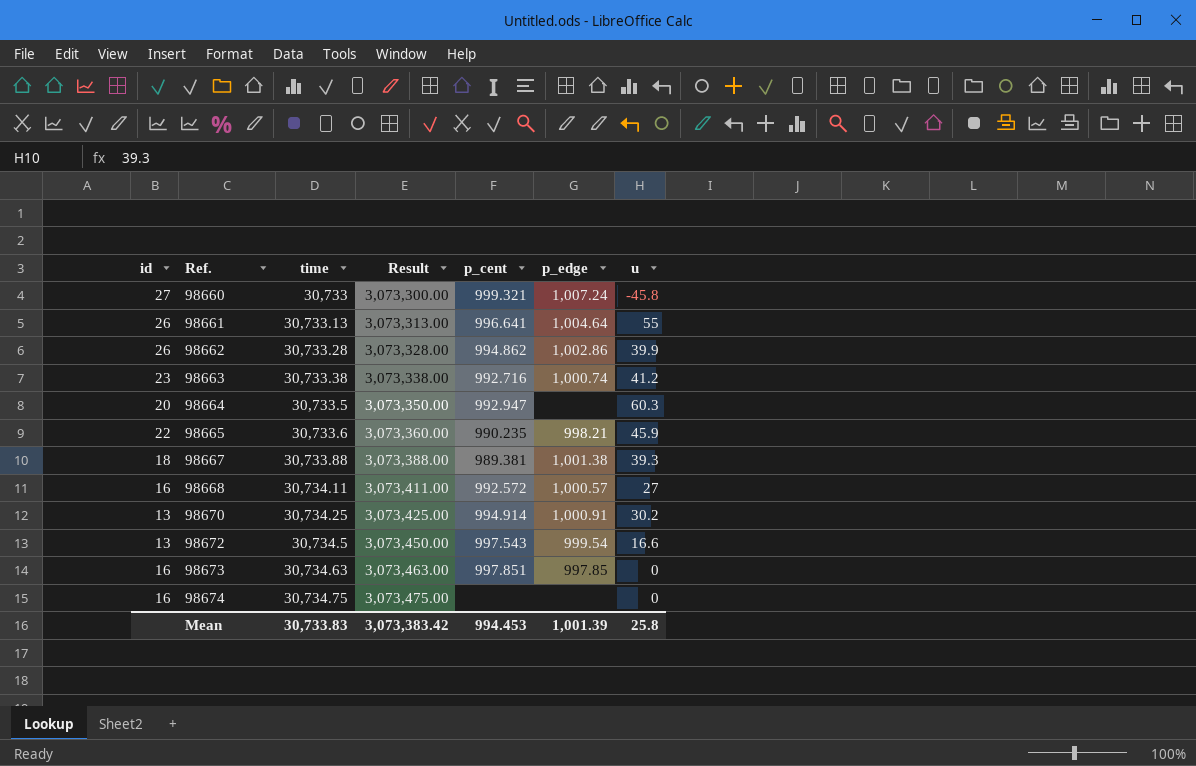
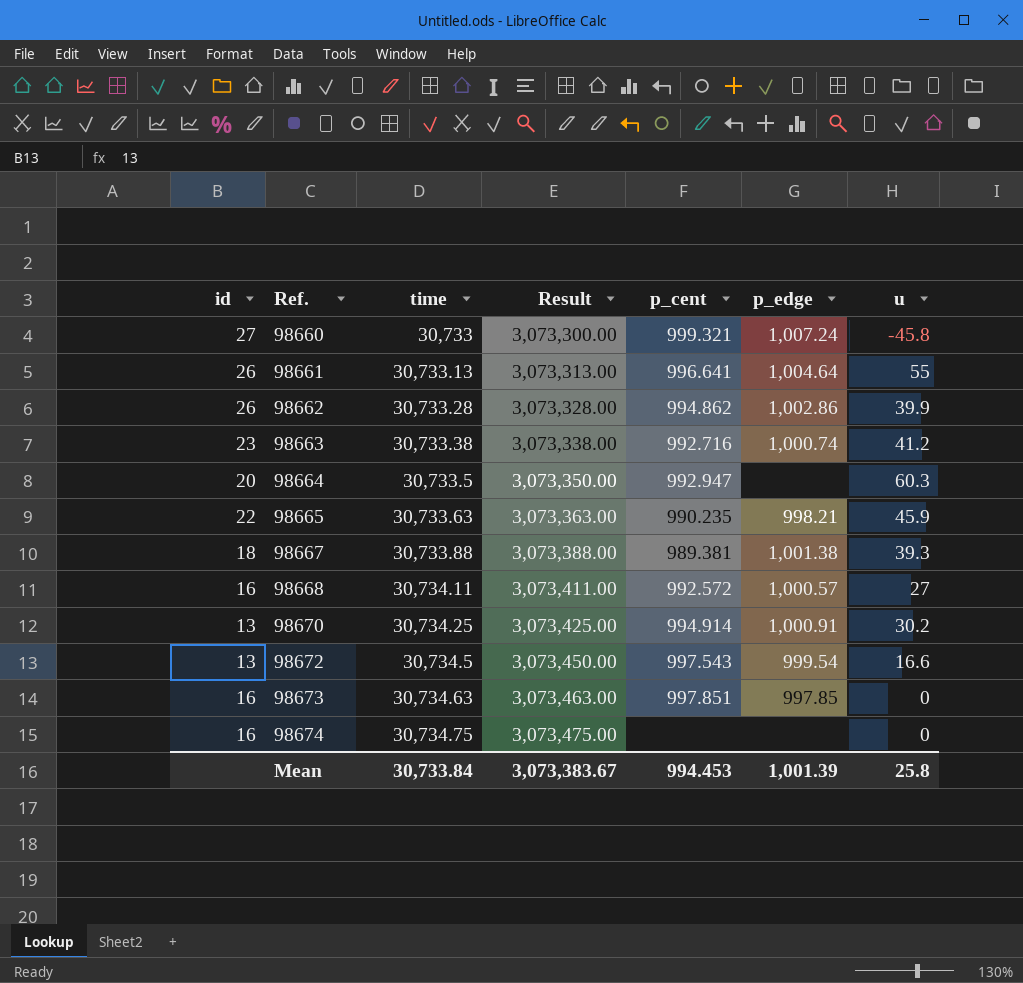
98665 | time: 30,733.6 -> 30,733.63
98665 | Result: 3,073,360.00 -> 3,073,363.00
Mean | time: 30,733.83 -> 30,733.84
Mean | Result: 3,073,383.42 -> 3,073,383.67

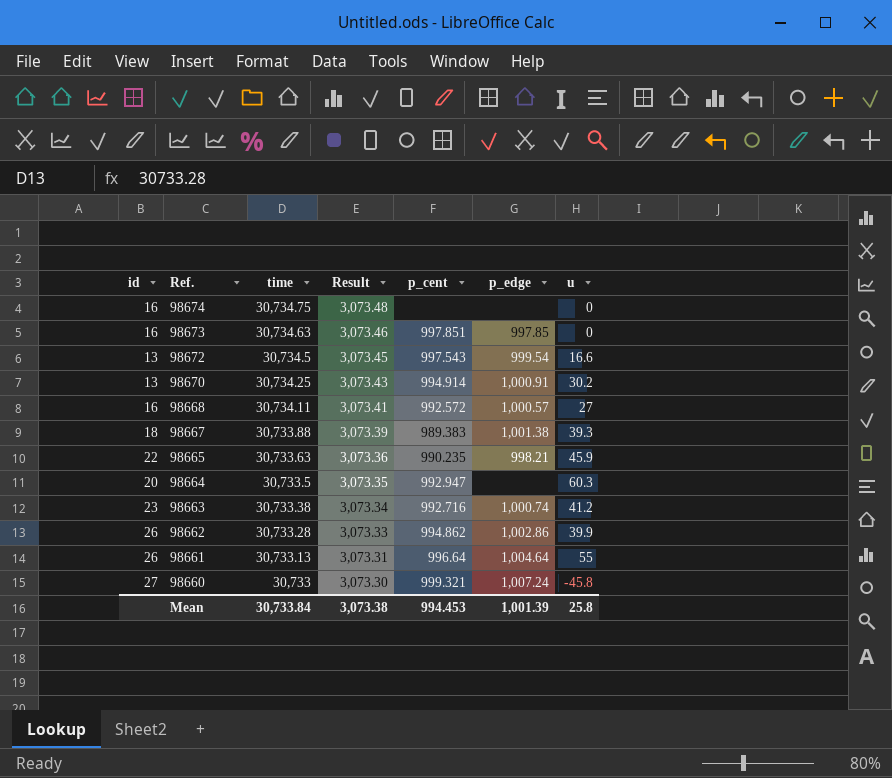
row order: Ref. ascending -> Ref. descending
column Result | formula: [time] * 100 -> [time] * 0.1
98667 | p_cent: 989.381 -> 989.383
98661 | p_cent: 996.641 -> 996.64
Mean | Result: 3,073,383.67 -> 3,073.38

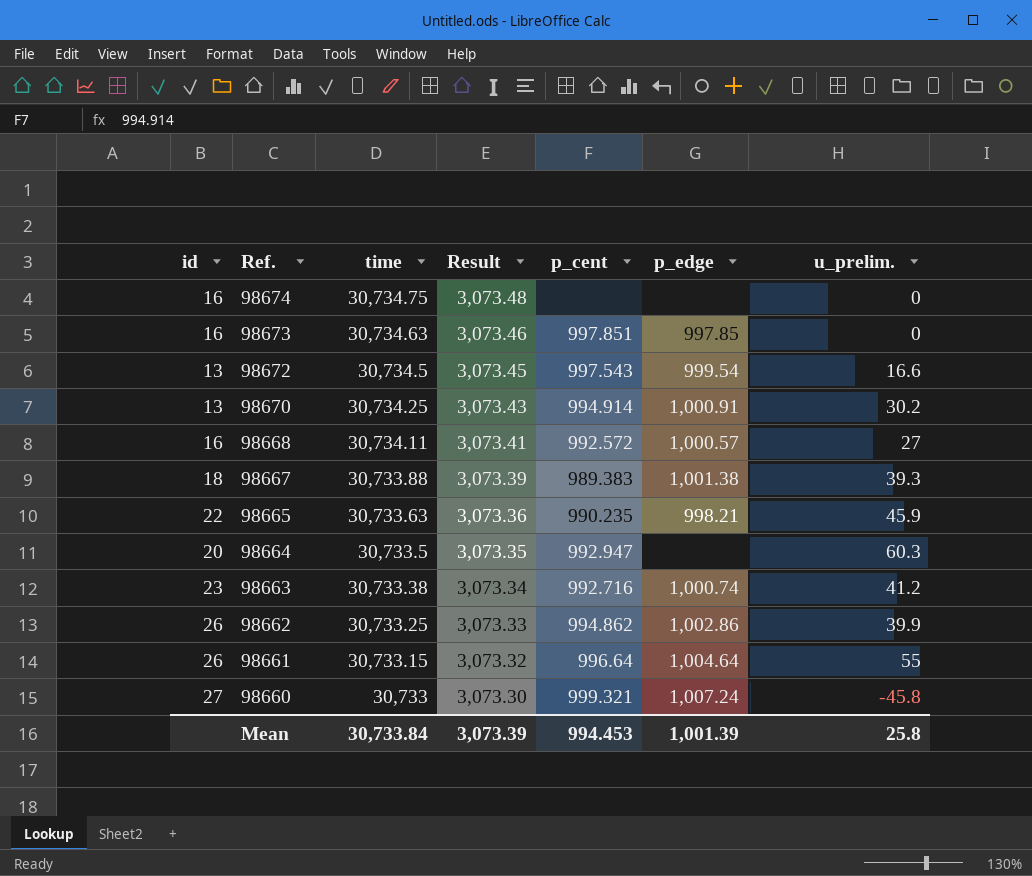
column name: u -> u_prelim.
98662 | time: 30,733.28 -> 30,733.25
98661 | time: 30,733.13 -> 30,733.15
98661 | Result: 3,073.31 -> 3,073.32
Mean | Result: 3,073.38 -> 3,073.39

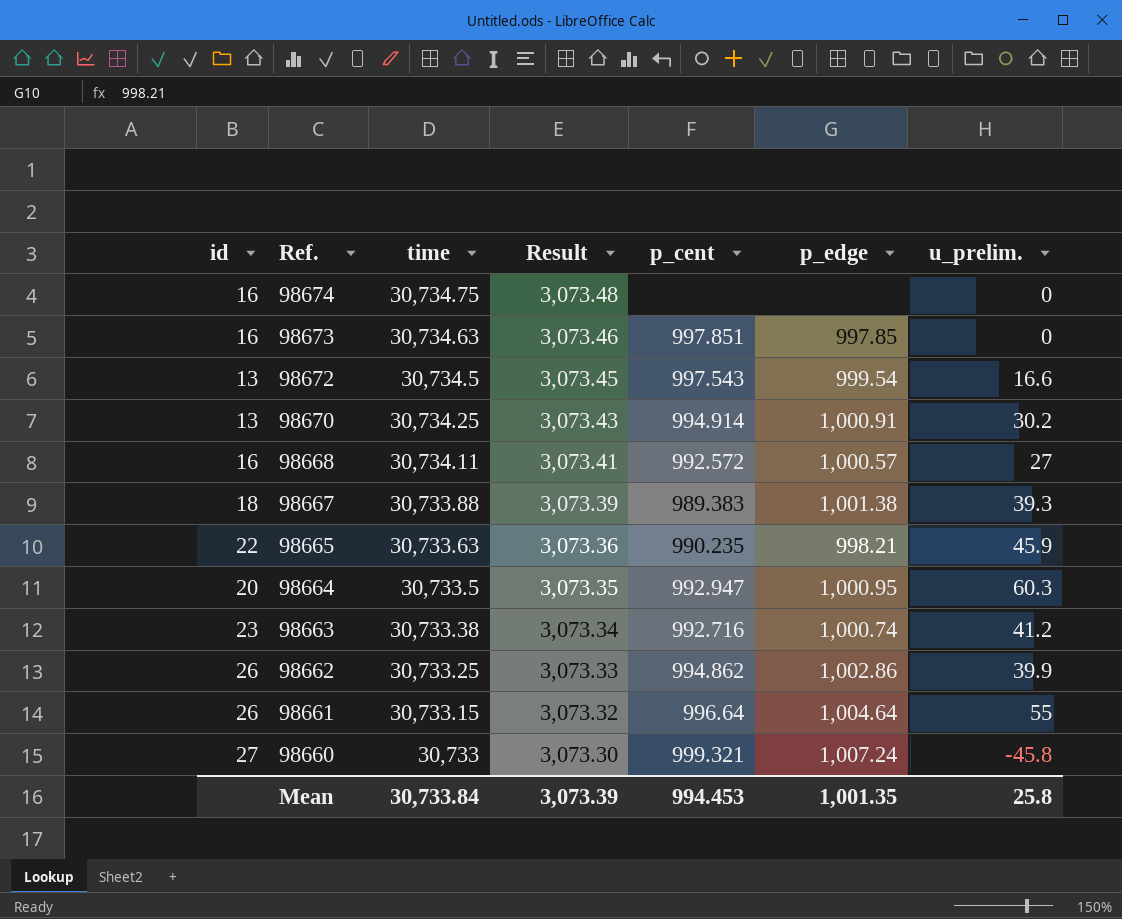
98664 | p_edge: none -> 1,000.95
Mean | p_edge: 1,001.39 -> 1,001.35

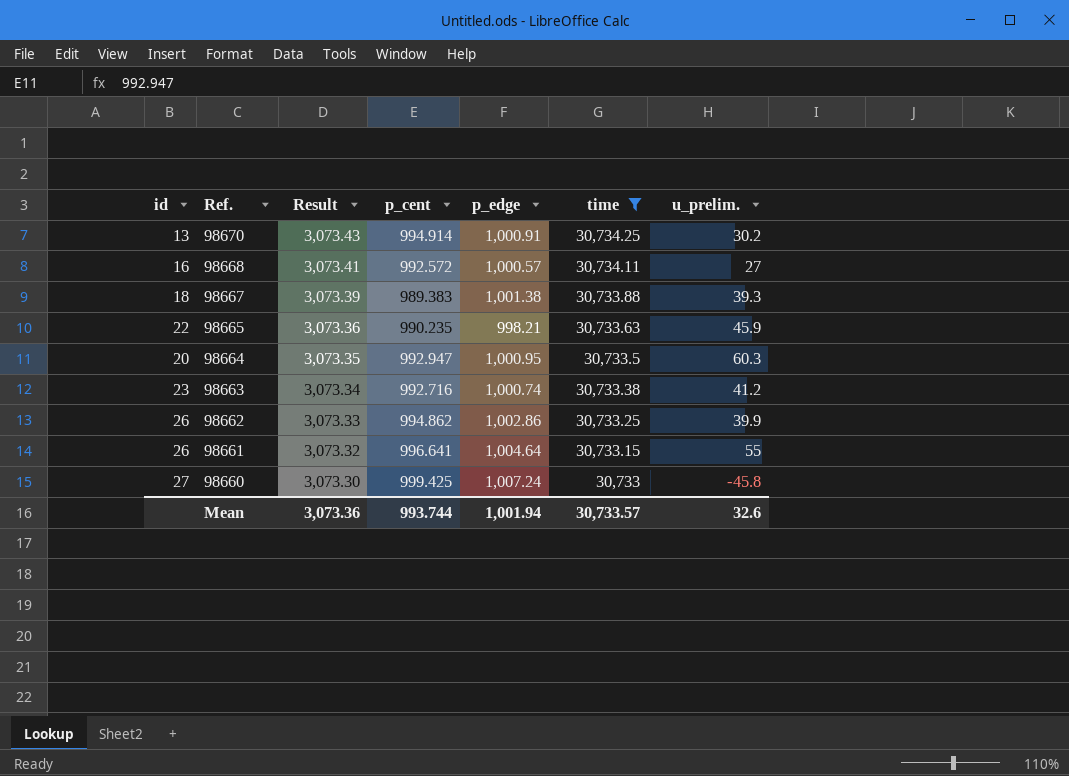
filter: none -> time <= 30,734.25
column time | position: 3 -> 6
98661 | p_cent: 996.64 -> 996.641
98660 | p_cent: 999.321 -> 999.425
Mean | Result: 3,073.39 -> 3,073.36
Mean | p_cent: 994.453 -> 993.744
Mean | p_edge: 1,001.35 -> 1,001.94
Mean | time: 30,733.84 -> 30,733.57
Mean | u_prelim.: 25.8 -> 32.6

